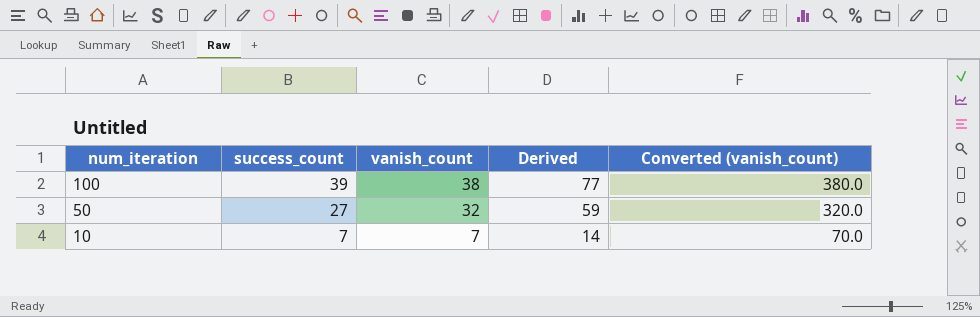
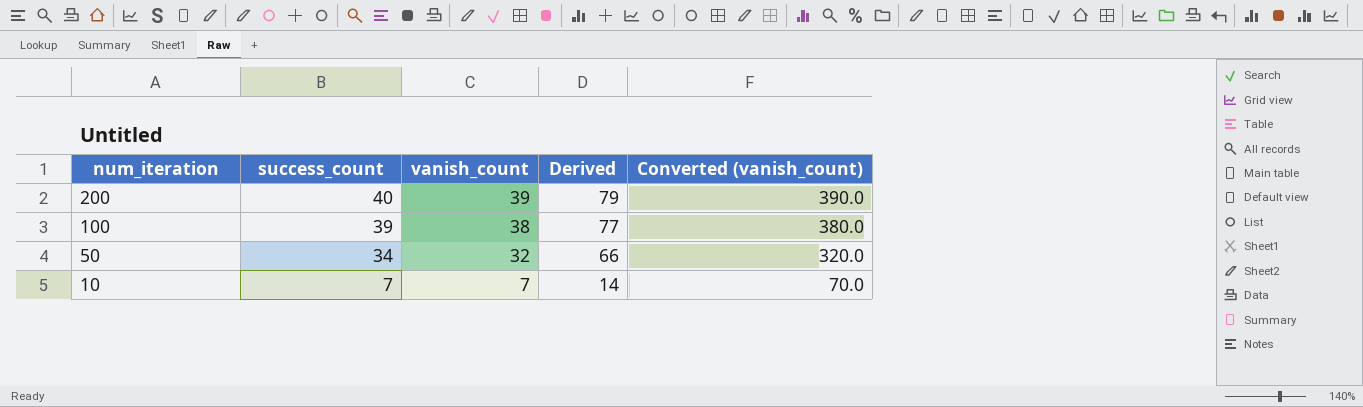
row 200: none -> 40 | 39 | 79 | 390.0
50 | success_count: 27 -> 34
50 | Derived: 59 -> 66

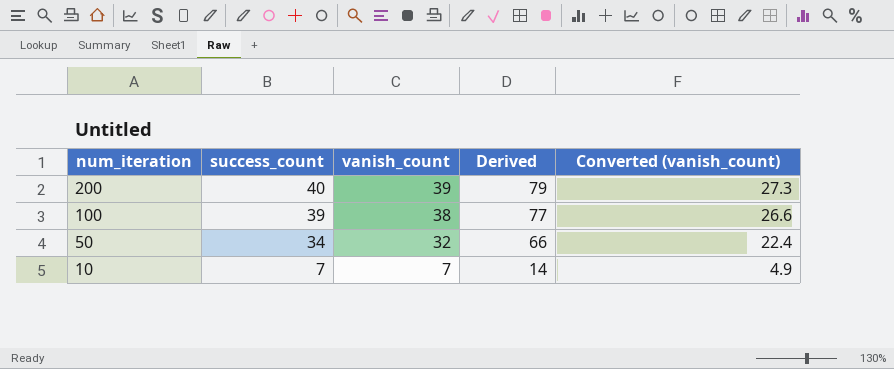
column Converted (vanish_count) | formula: [vanish_count] * 10 -> [vanish_count] * 0.7

